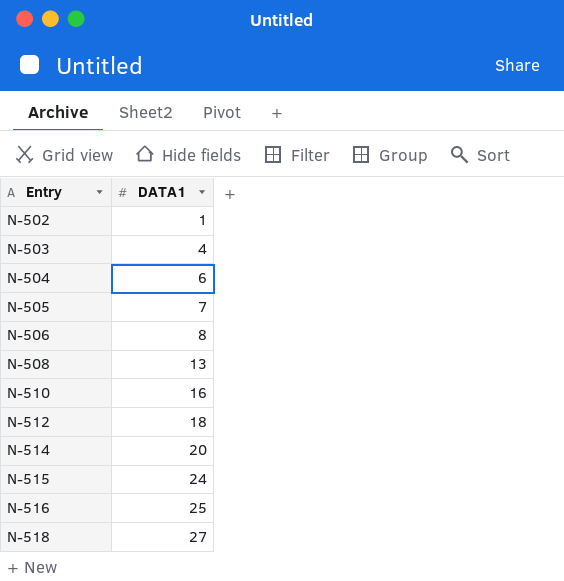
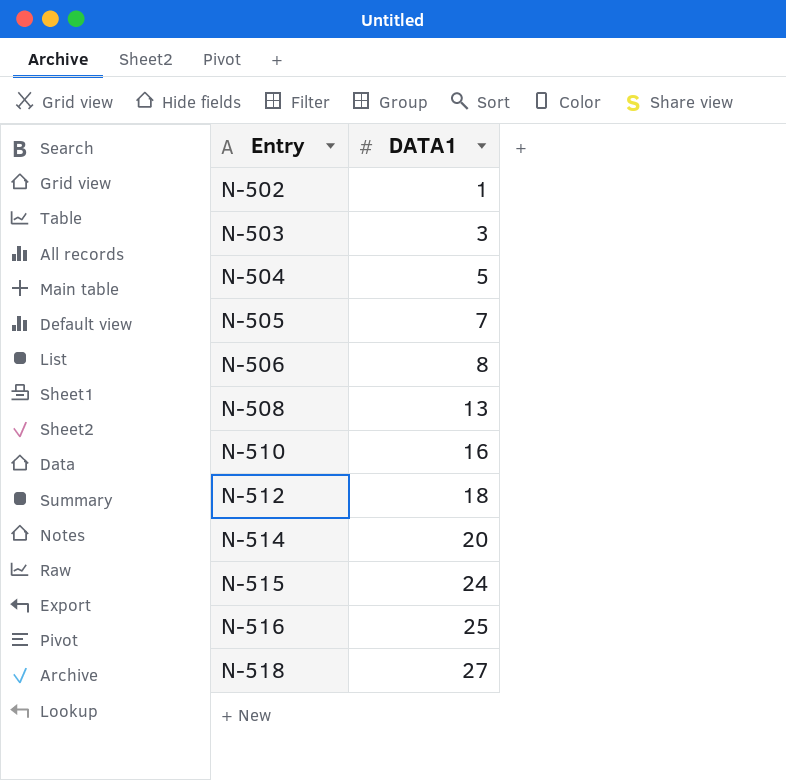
N-503 | DATA1: 4 -> 3
N-504 | DATA1: 6 -> 5

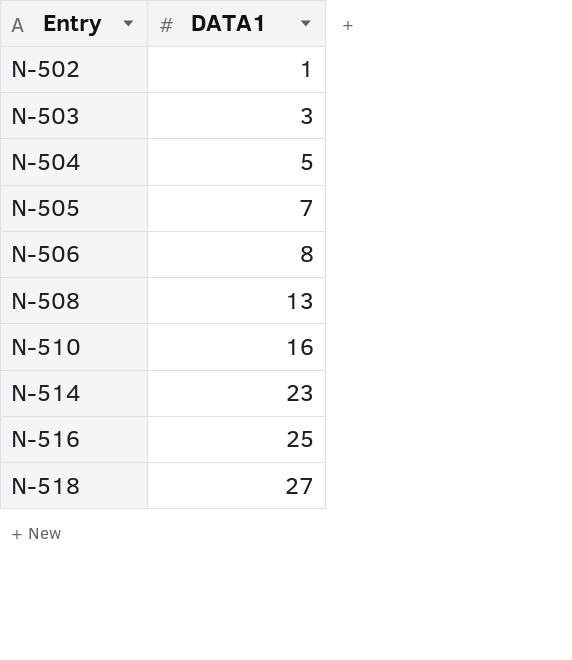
row N-512: 18 -> none
row N-515: 24 -> none
N-514 | DATA1: 20 -> 23

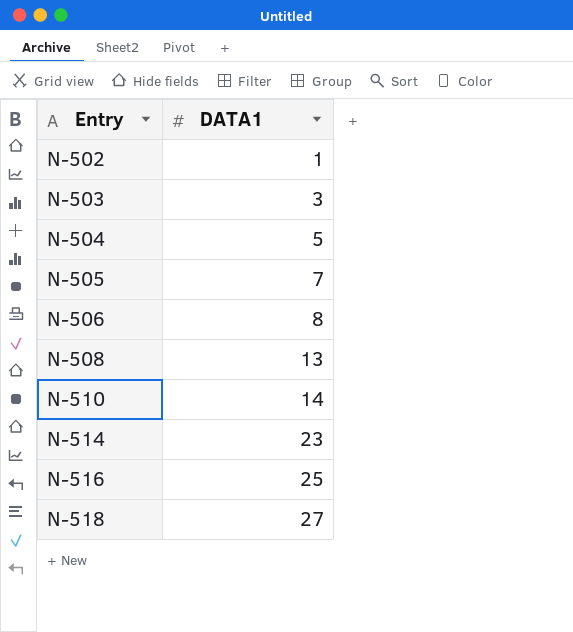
N-510 | DATA1: 16 -> 14

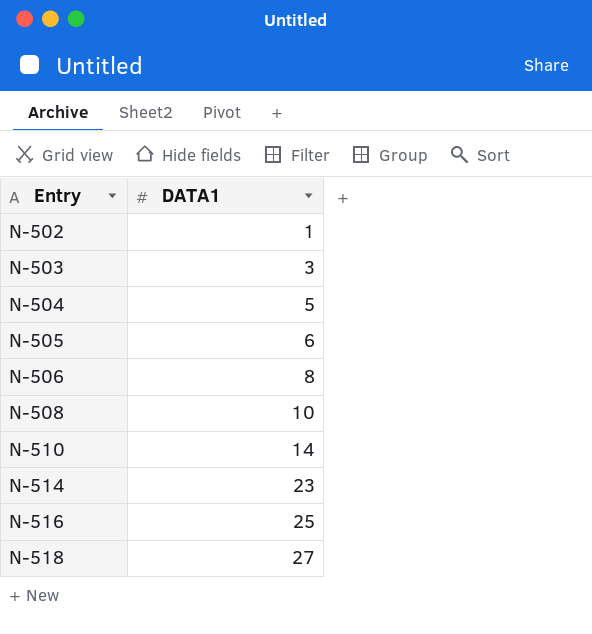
N-505 | DATA1: 7 -> 6
N-508 | DATA1: 13 -> 10

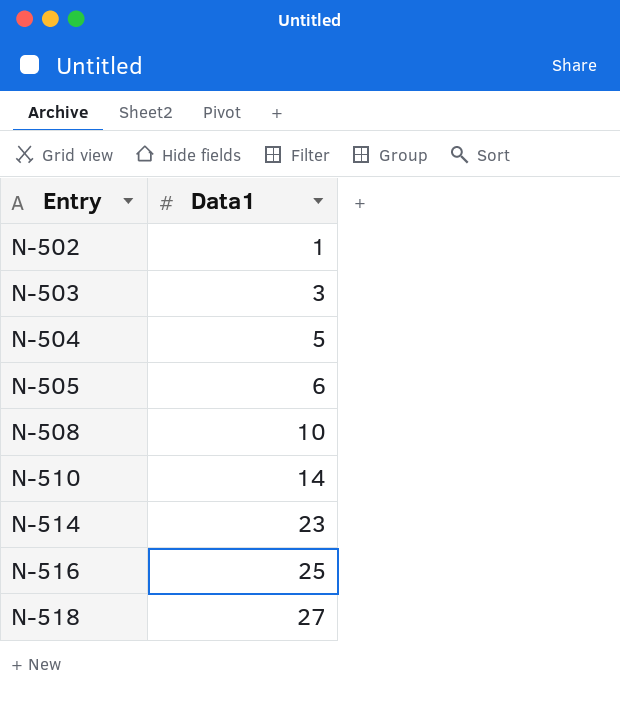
column name: DATA1 -> Data1
row N-506: 8 -> none

